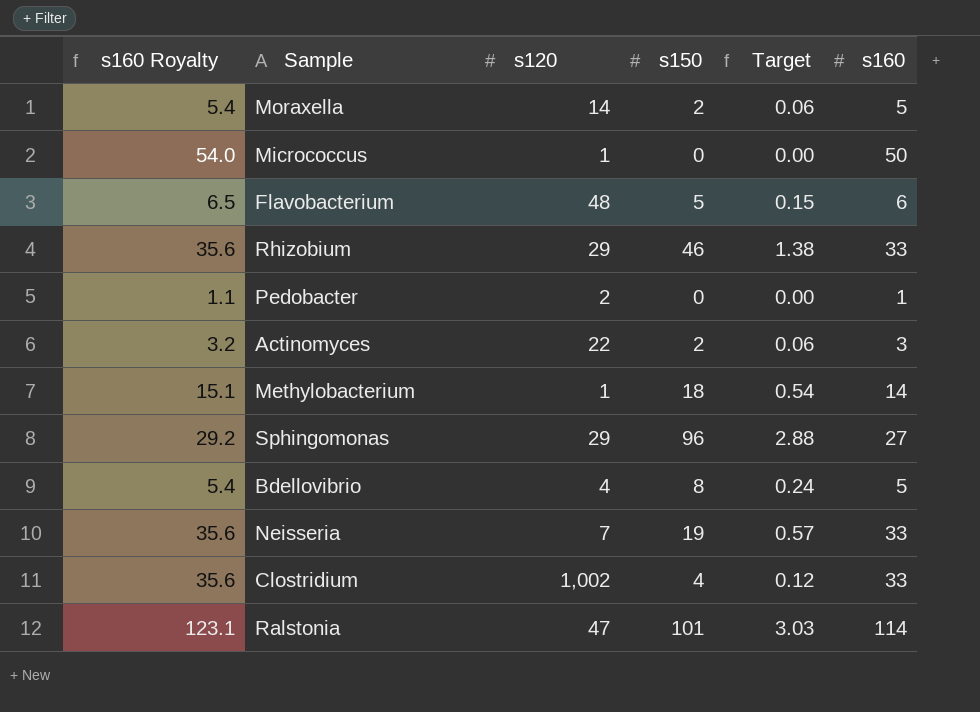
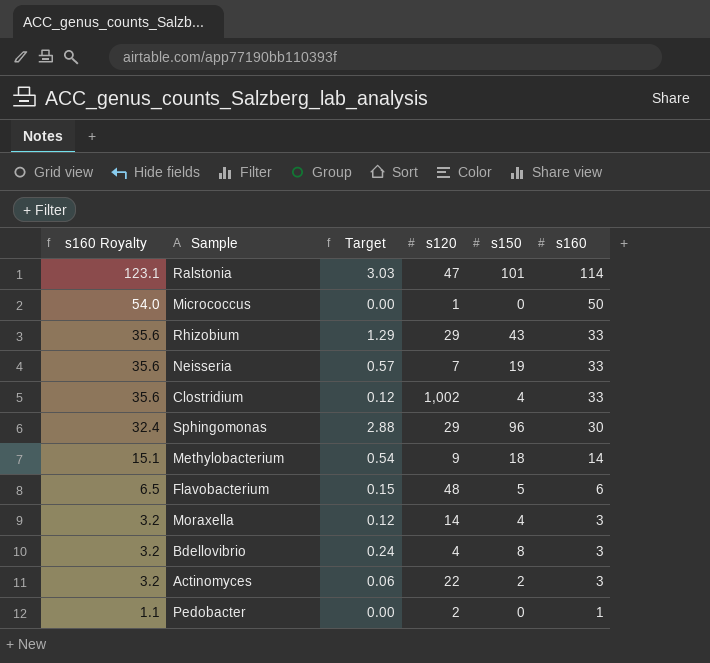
row order: none -> s160 Royalty descending
column Target | position: 5 -> 3
Rhizobium | Target: 1.38 -> 1.29
Rhizobium | s150: 46 -> 43
Sphingomonas | s160 Royalty: 29.2 -> 32.4
Sphingomonas | s160: 27 -> 30
Methylobacterium | s120: 1 -> 9
Moraxella | s160 Royalty: 5.4 -> 3.2
Moraxella | Target: 0.06 -> 0.12
Moraxella | s150: 2 -> 4
Moraxella | s160: 5 -> 3
Bdellovibrio | s160 Royalty: 5.4 -> 3.2
Bdellovibrio | s160: 5 -> 3

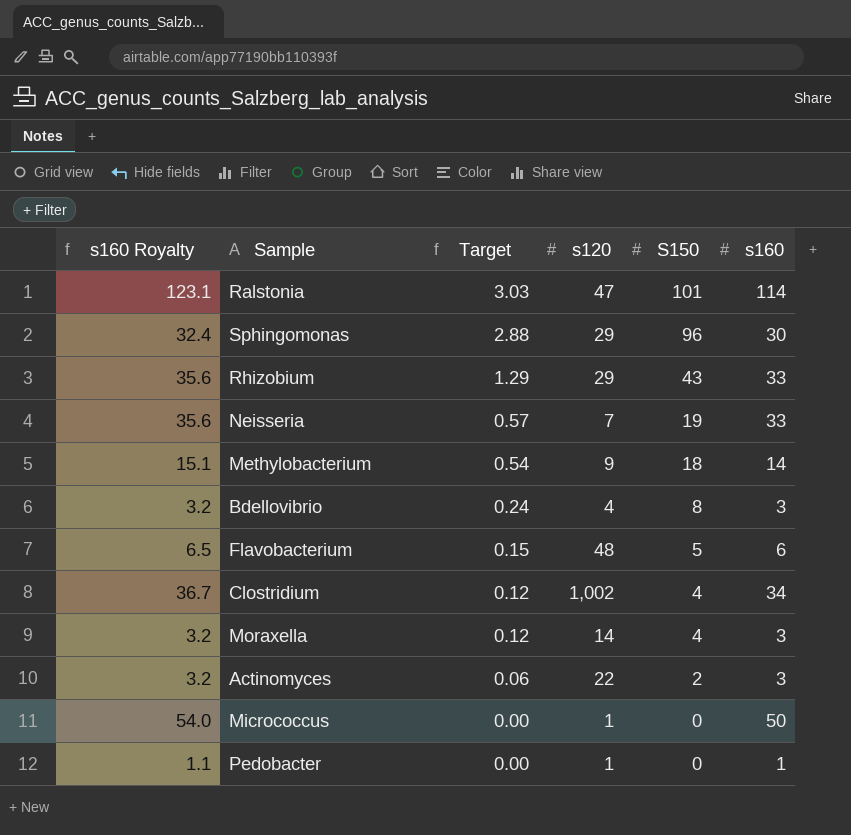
row order: s160 Royalty descending -> Target descending
column name: s150 -> S150
Clostridium | s160 Royalty: 35.6 -> 36.7
Clostridium | s160: 33 -> 34
Pedobacter | s120: 2 -> 1

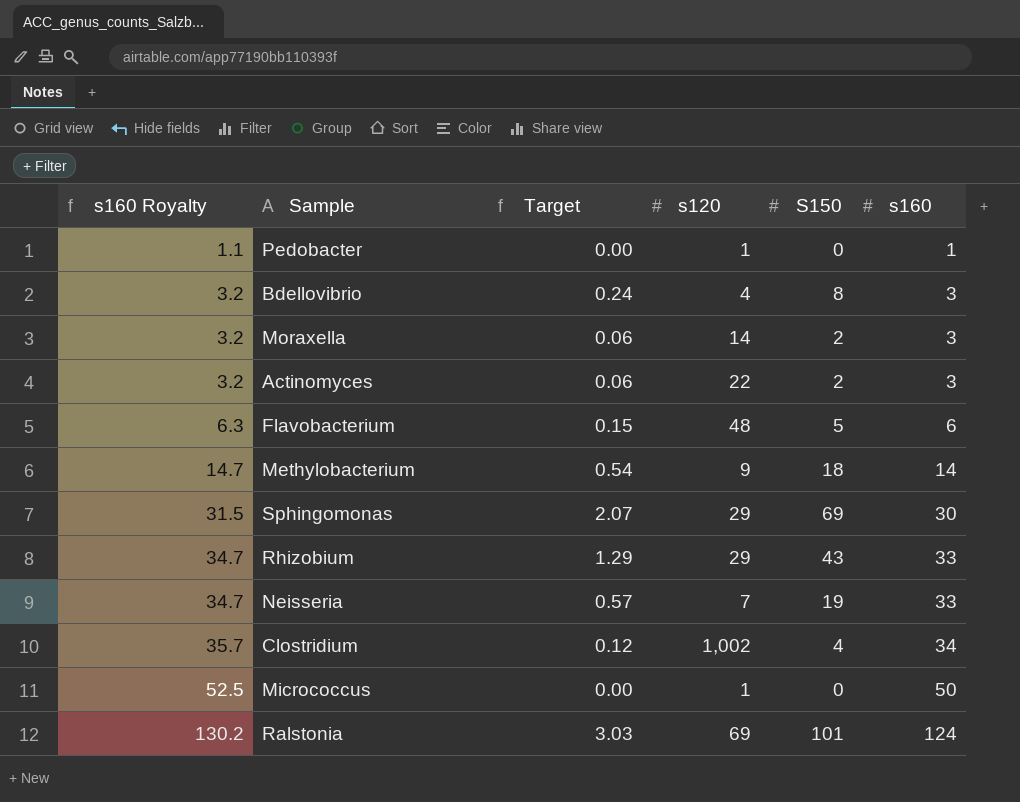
row order: Target descending -> s160 Royalty ascending
column s160 Royalty | formula: [s160] * 1.08 -> [s160] * 1.05
Moraxella | Target: 0.12 -> 0.06
Moraxella | S150: 4 -> 2
Sphingomonas | Target: 2.88 -> 2.07
Sphingomonas | S150: 96 -> 69
Ralstonia | s120: 47 -> 69
Ralstonia | s160: 114 -> 124

